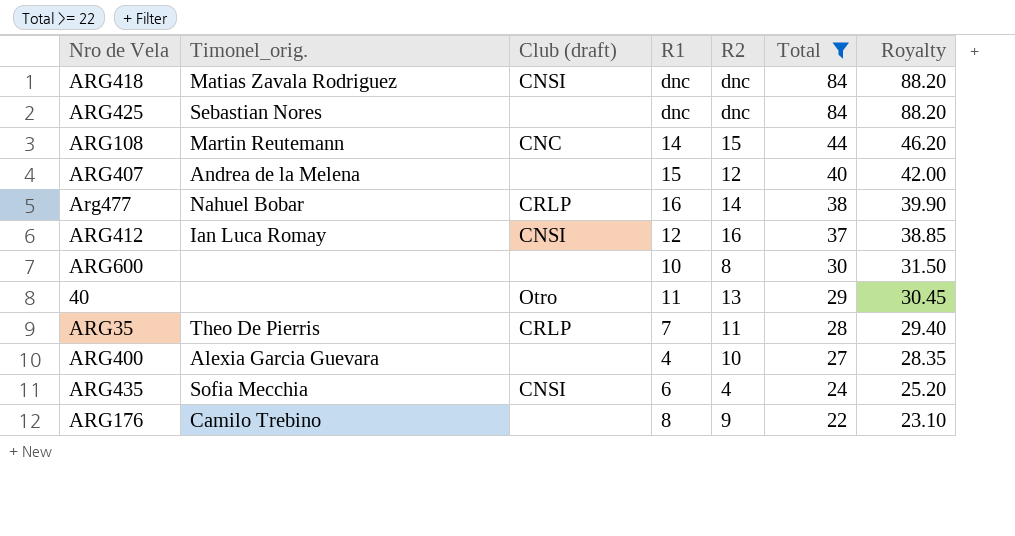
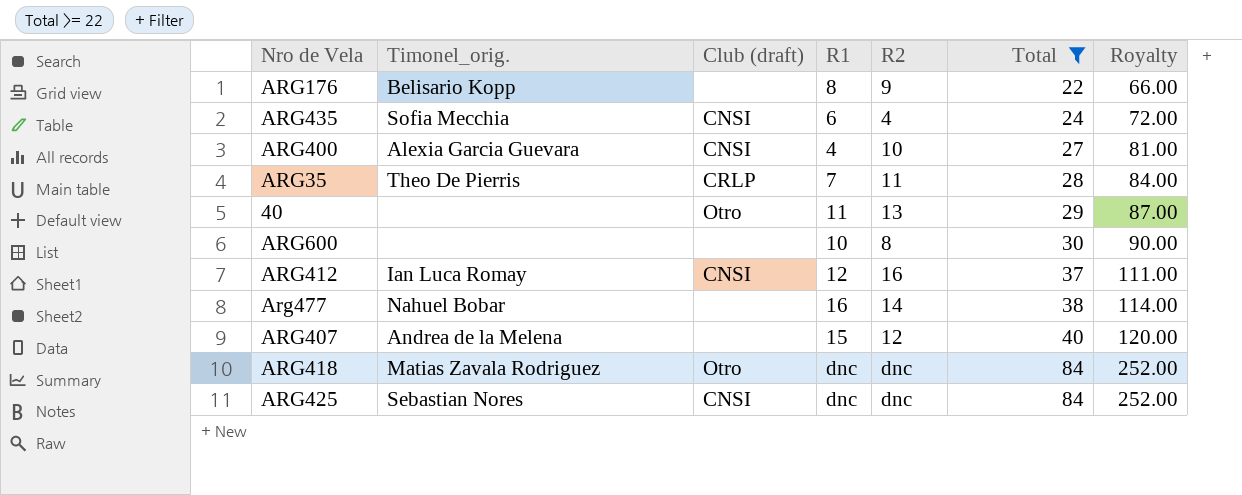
row order: Total descending -> Total ascending
column Royalty | formula: [Total] * 1.05 -> [Total] * 3
row ARG108: Martin Reutemann | CNC | 14 | 15 | 44 | 46.20 -> none
ARG176 | Timonel_orig.: Camilo Trebino -> Belisario Kopp
ARG400 | Club (draft): none -> CNSI
Arg477 | Club (draft): CRLP -> none
ARG418 | Club (draft): CNSI -> Otro
ARG425 | Club (draft): none -> CNSI

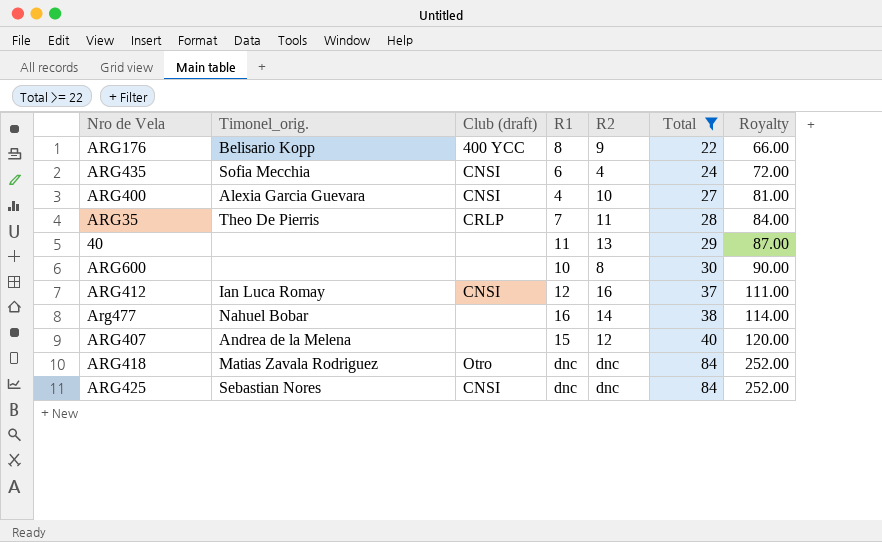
ARG176 | Club (draft): none -> 400 YCC
40 | Club (draft): Otro -> none

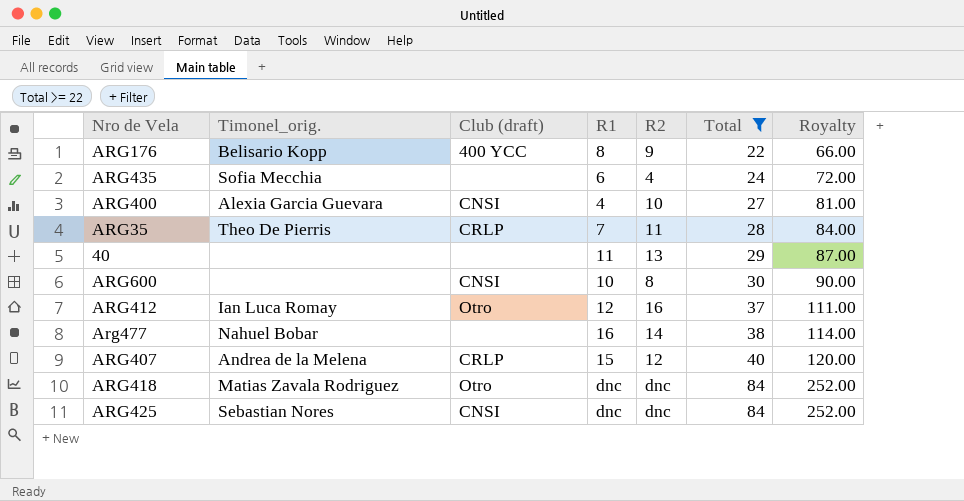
ARG435 | Club (draft): CNSI -> none
ARG600 | Club (draft): none -> CNSI
ARG412 | Club (draft): CNSI -> Otro
ARG407 | Club (draft): none -> CRLP

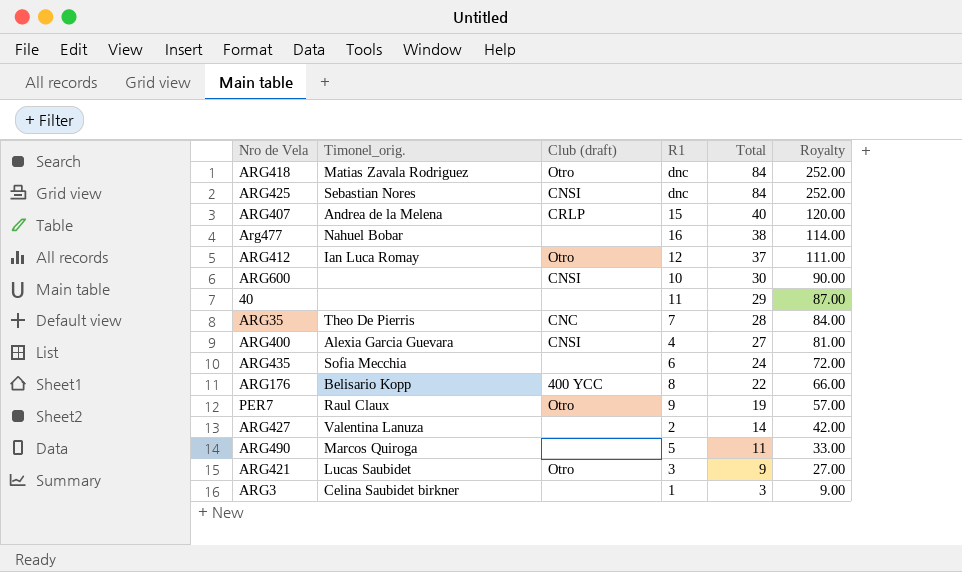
filter: Total >= 22 -> none
row order: Total ascending -> Total descending
column R2 | position: 5 -> none
ARG35 | Club (draft): CRLP -> CNC

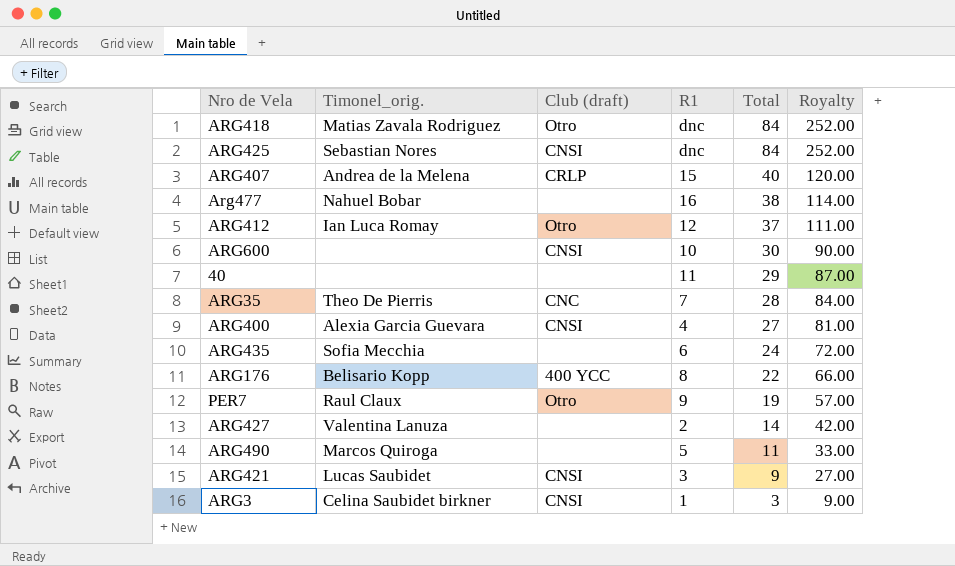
ARG421 | Club (draft): Otro -> CNSI
ARG3 | Club (draft): none -> CNSI

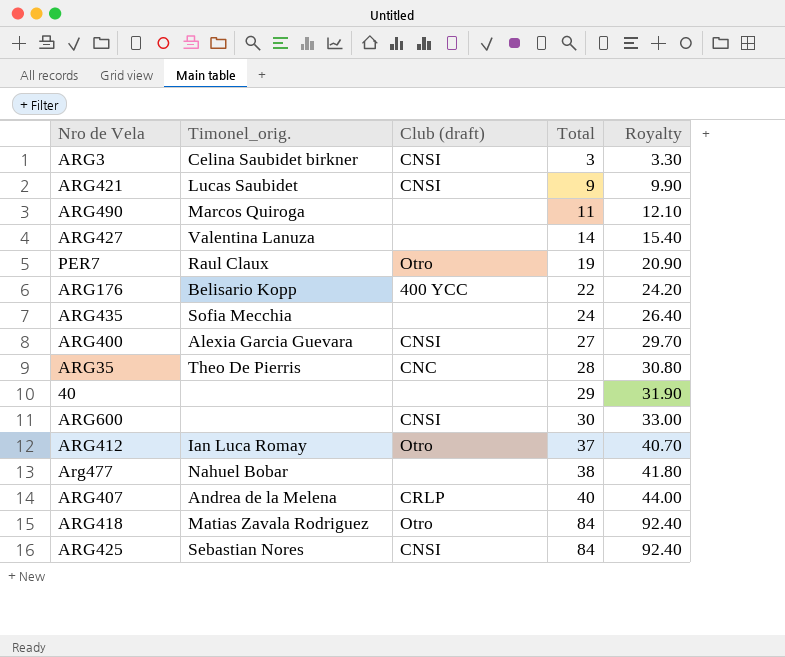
row order: Total descending -> Total ascending
column R1 | position: 4 -> none
column Royalty | formula: [Total] * 3 -> [Total] * 1.1

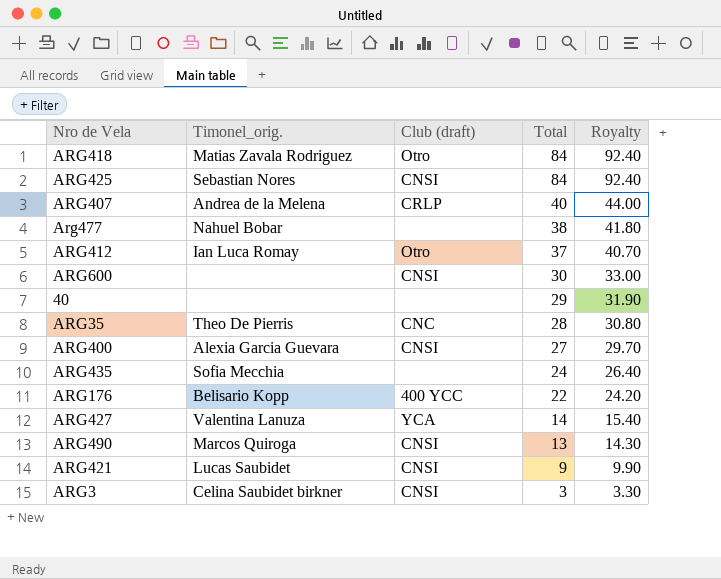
row order: Total ascending -> Total descending
row PER7: Raul Claux | Otro | 19 | 20.90 -> none
ARG427 | Club (draft): none -> YCA
ARG490 | Club (draft): none -> CNSI
ARG490 | Total: 11 -> 13
ARG490 | Royalty: 12.10 -> 14.30

